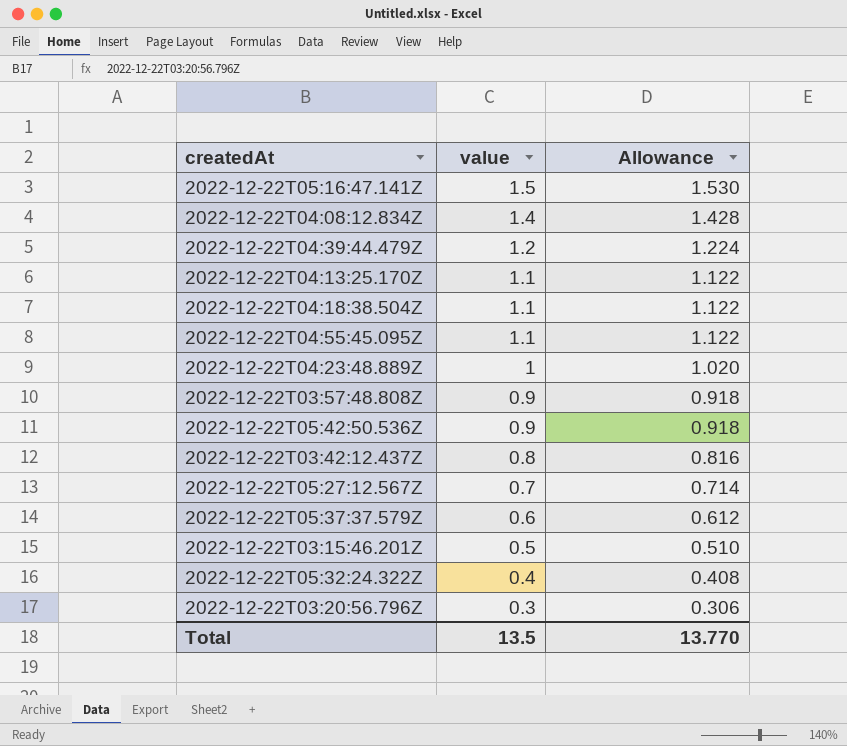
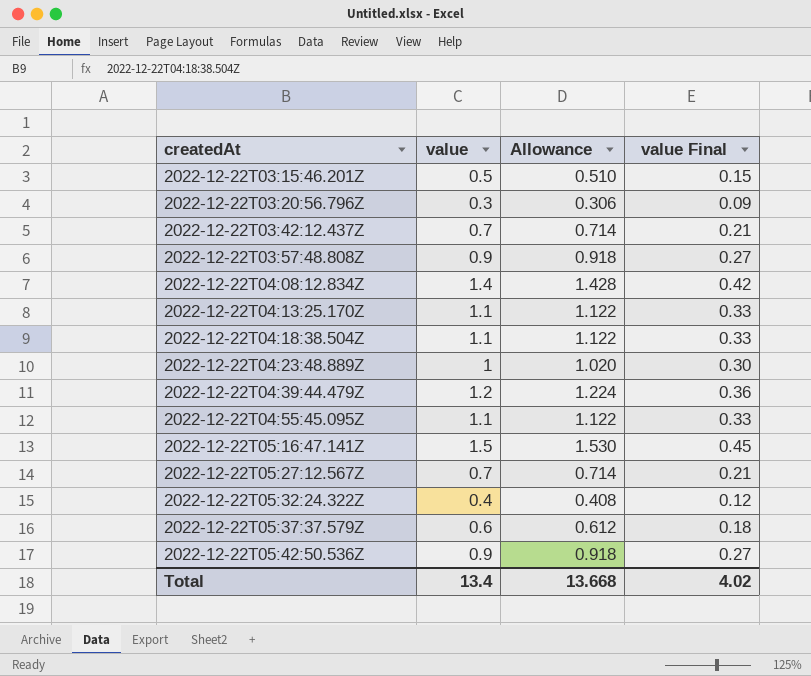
row order: value descending -> createdAt ascending
column value Final | formula: none -> [value] * 0.3
2022-12-22T03:42:12.437Z | value: 0.8 -> 0.7
2022-12-22T03:42:12.437Z | Allowance: 0.816 -> 0.714
Total | value: 13.5 -> 13.4
Total | Allowance: 13.770 -> 13.668

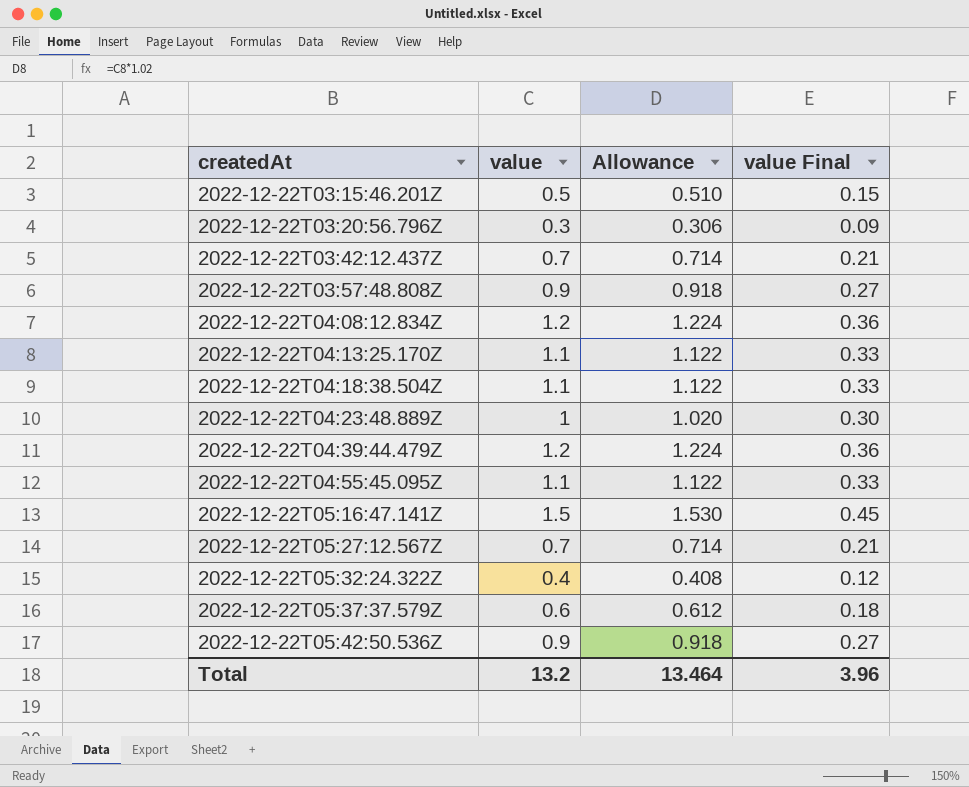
2022-12-22T04:08:12.834Z | value: 1.4 -> 1.2
2022-12-22T04:08:12.834Z | Allowance: 1.428 -> 1.224
2022-12-22T04:08:12.834Z | value Final: 0.42 -> 0.36
Total | value: 13.4 -> 13.2
Total | Allowance: 13.668 -> 13.464
Total | value Final: 4.02 -> 3.96

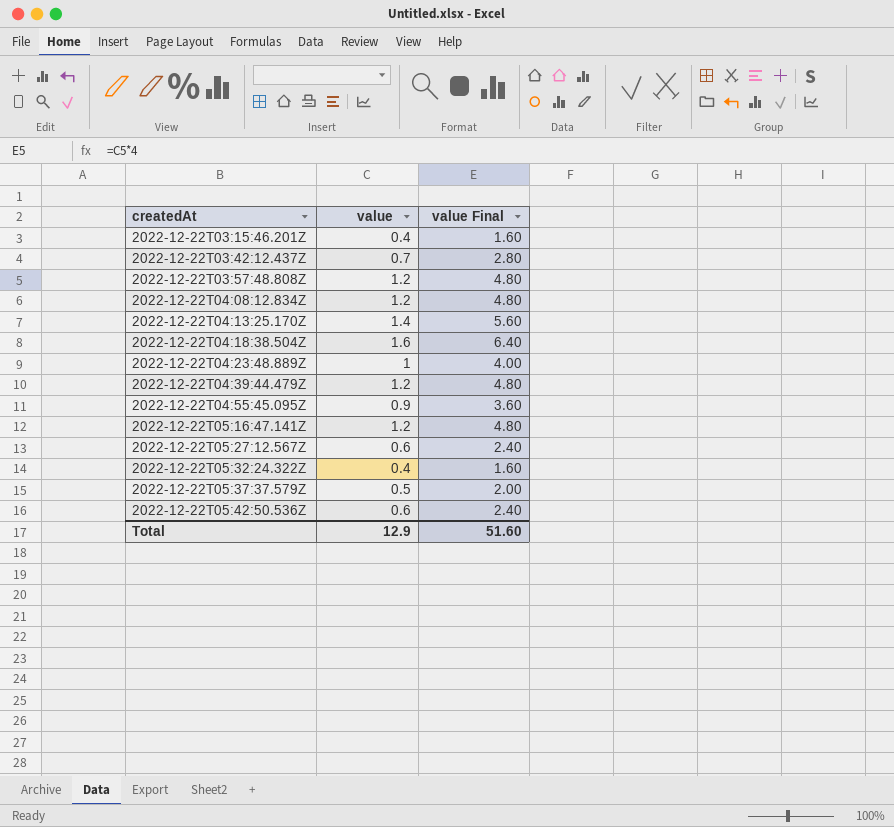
column Allowance | formula: [value] * 1.02 -> none
column value Final | formula: [value] * 0.3 -> [value] * 4
row 2022-12-22T03:20:56.796Z: 0.3 | 0.306 | 0.09 -> none
2022-12-22T03:15:46.201Z | value: 0.5 -> 0.4
2022-12-22T03:57:48.808Z | value: 0.9 -> 1.2
2022-12-22T04:13:25.170Z | value: 1.1 -> 1.4
2022-12-22T04:18:38.504Z | value: 1.1 -> 1.6
2022-12-22T04:55:45.095Z | value: 1.1 -> 0.9
2022-12-22T05:16:47.141Z | value: 1.5 -> 1.2
2022-12-22T05:27:12.567Z | value: 0.7 -> 0.6
2022-12-22T05:37:37.579Z | value: 0.6 -> 0.5
2022-12-22T05:42:50.536Z | value: 0.9 -> 0.6
Total | value: 13.2 -> 12.9
Total | value Final: 3.96 -> 51.60

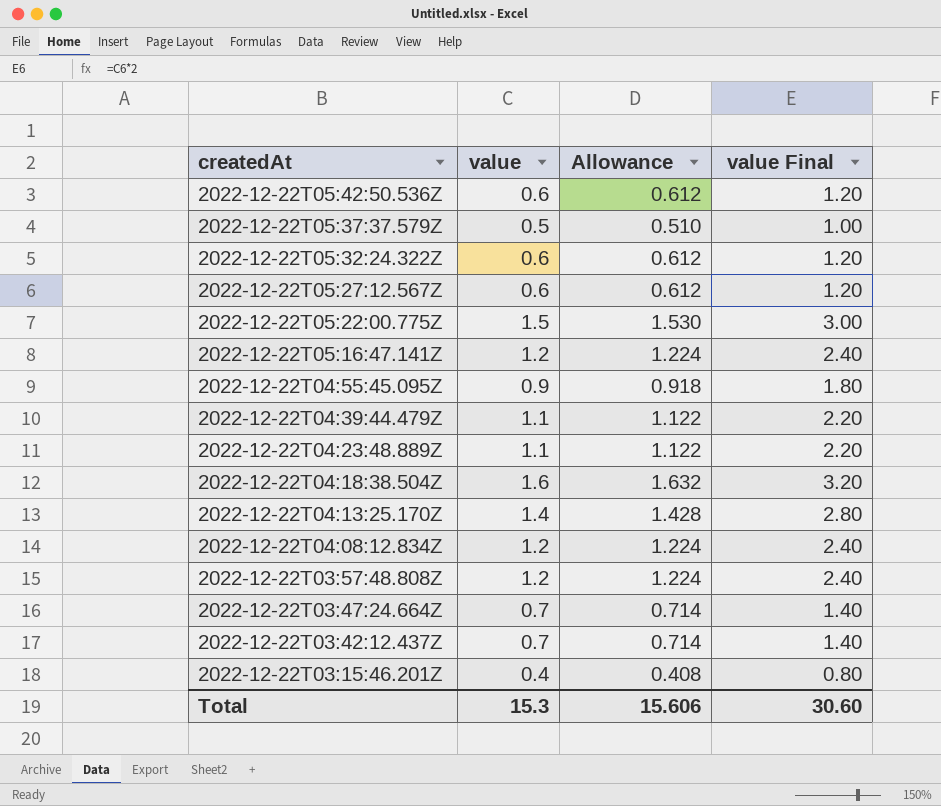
row order: createdAt ascending -> createdAt descending
column Allowance | formula: none -> [value] * 1.02
column value Final | formula: [value] * 4 -> [value] * 2
2022-12-22T05:32:24.322Z | value: 0.4 -> 0.6
row 2022-12-22T05:22:00.775Z: none -> 1.5 | 1.530 | 3.00
2022-12-22T04:39:44.479Z | value: 1.2 -> 1.1
2022-12-22T04:23:48.889Z | value: 1 -> 1.1
row 2022-12-22T03:47:24.664Z: none -> 0.7 | 0.714 | 1.40
Total | value: 12.9 -> 15.3
Total | value Final: 51.60 -> 30.60

